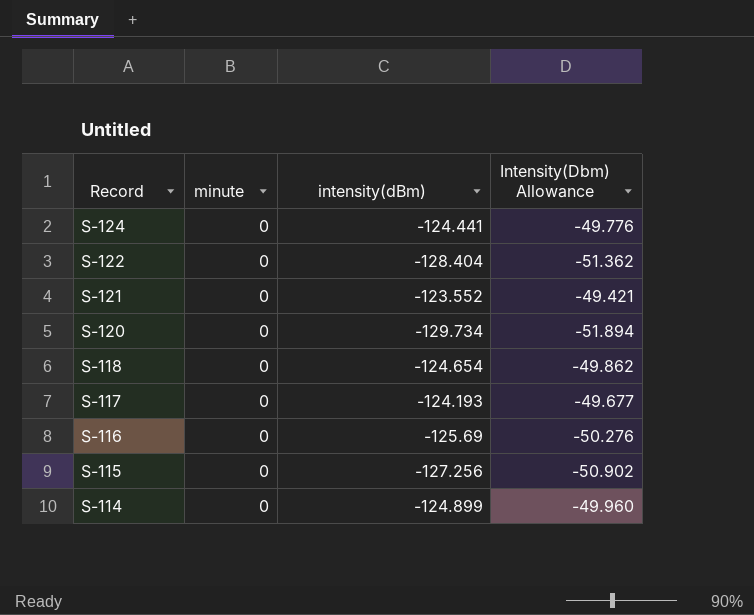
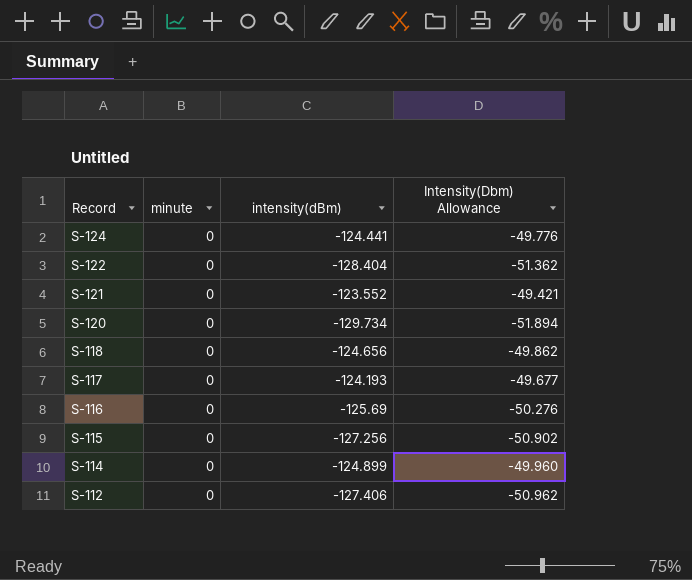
S-118 | intensity(dBm): -124.654 -> -124.656
row S-112: none -> 0 | -127.406 | -50.962

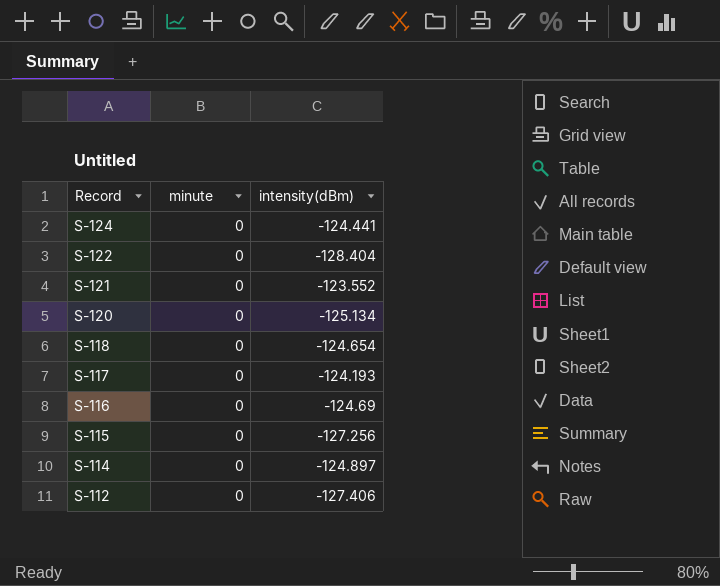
column Intensity(Dbm) Allowance | formula: [intensity(dBm)] * 0.4 -> none
S-120 | intensity(dBm): -129.734 -> -125.134
S-118 | intensity(dBm): -124.656 -> -124.654
S-116 | intensity(dBm): -125.69 -> -124.69
S-114 | intensity(dBm): -124.899 -> -124.897

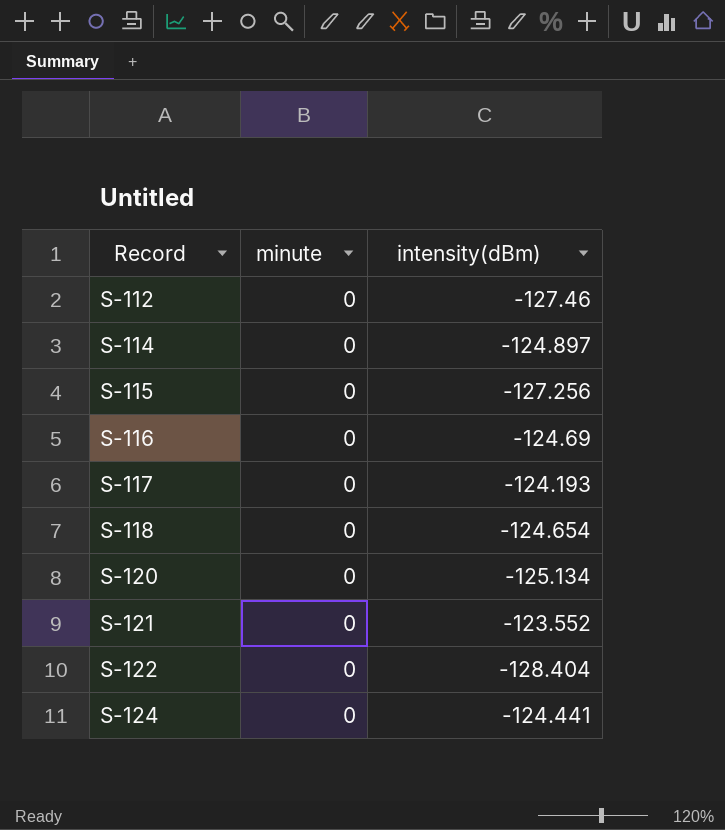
row order: Record descending -> Record ascending
S-112 | intensity(dBm): -127.406 -> -127.46

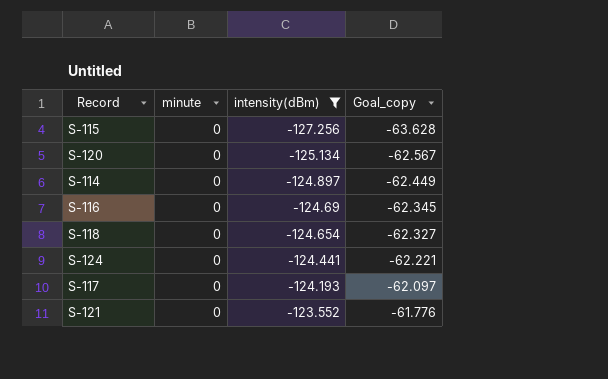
filter: none -> intensity(dBm) >= -127.256
row order: Record ascending -> intensity(dBm) ascending
column Goal_copy | formula: none -> [intensity(dBm)] * 0.5

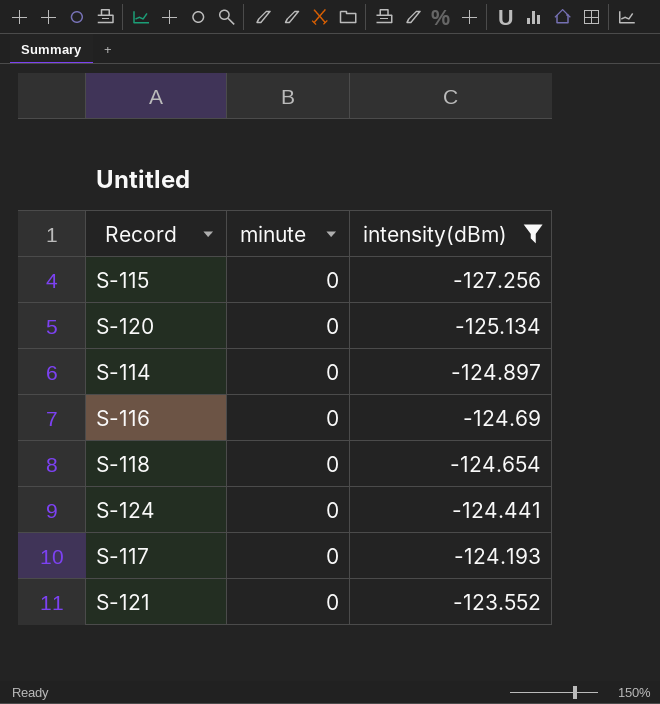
column Goal_copy | formula: [intensity(dBm)] * 0.5 -> none

